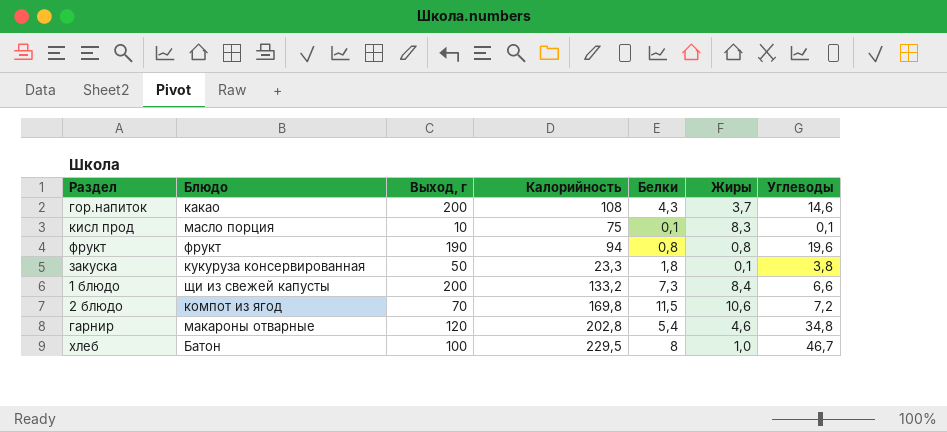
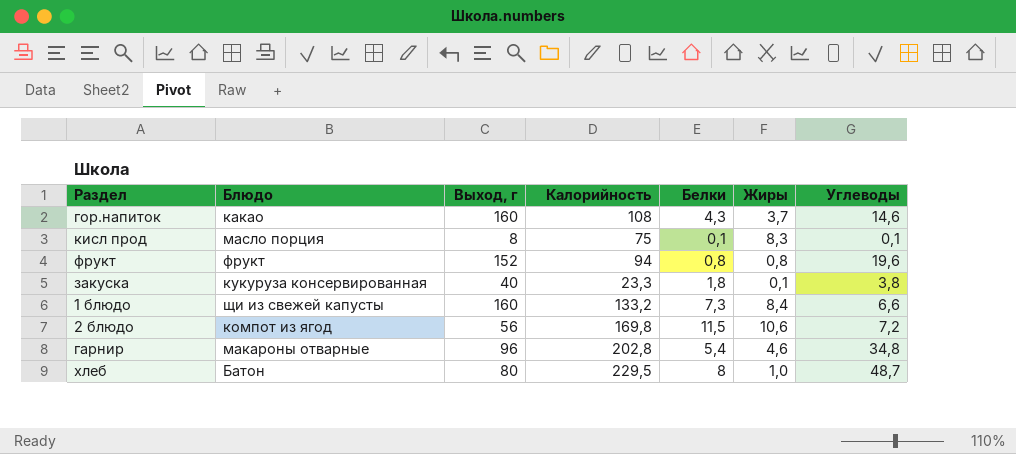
гор.напиток | Выход, г: 200 -> 160
кисл прод | Выход, г: 10 -> 8
фрукт | Выход, г: 190 -> 152
закуска | Выход, г: 50 -> 40
1 блюдо | Выход, г: 200 -> 160
2 блюдо | Выход, г: 70 -> 56
гарнир | Выход, г: 120 -> 96
хлеб | Выход, г: 100 -> 80
хлеб | Углеводы: 46,7 -> 48,7

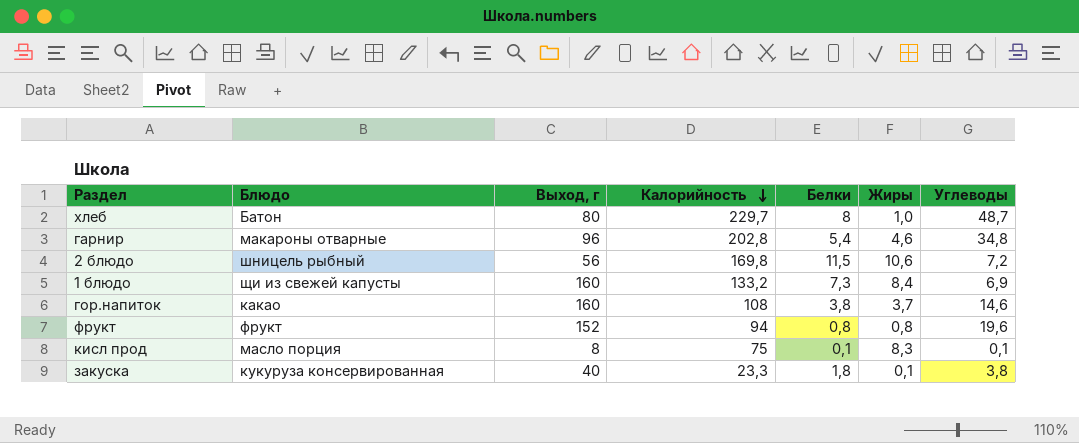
row order: none -> Калорийность descending
хлеб | Калорийность: 229,5 -> 229,7
2 блюдо | Блюдо: компот из ягод -> шницель рыбный
1 блюдо | Углеводы: 6,6 -> 6,9
гор.напиток | Белки: 4,3 -> 3,8

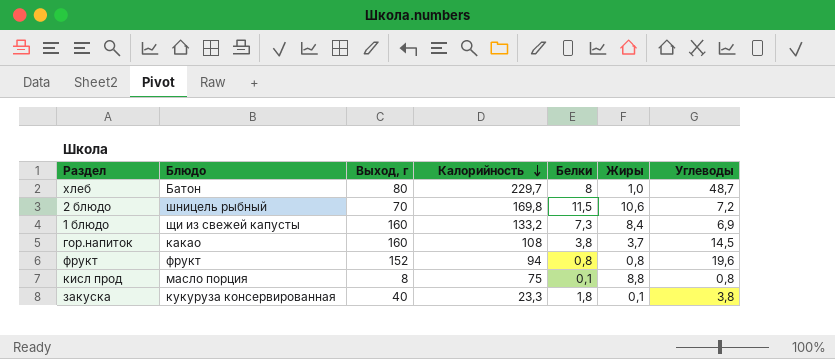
row гарнир: макароны отварные | 96 | 202,8 | 5,4 | 4,6 | 34,8 -> none
2 блюдо | Выход, г: 56 -> 70
гор.напиток | Углеводы: 14,6 -> 14,5
кисл прод | Жиры: 8,3 -> 8,8
кисл прод | Углеводы: 0,1 -> 0,8

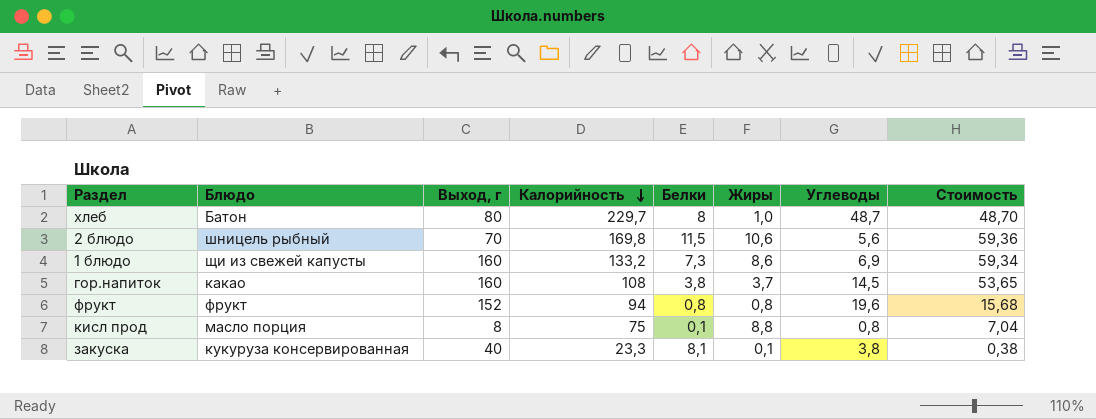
column Стоимость | formula: none -> [Жиры] * [Углеводы]
2 блюдо | Углеводы: 7,2 -> 5,6
1 блюдо | Жиры: 8,4 -> 8,6
закуска | Белки: 1,8 -> 8,1

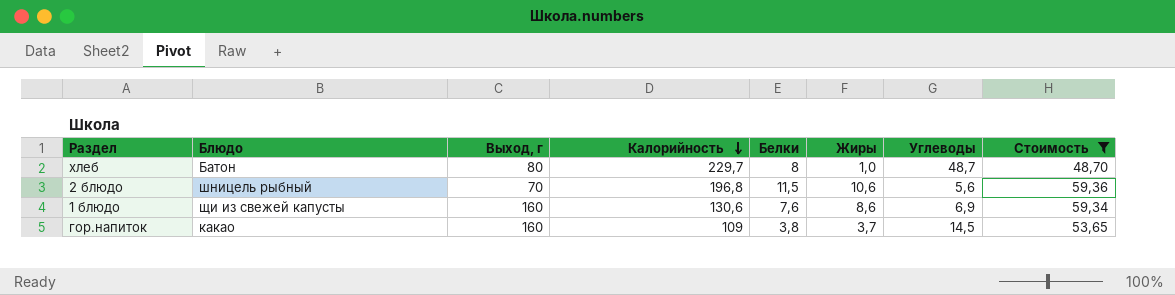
filter: none -> Стоимость >= 48,70
2 блюдо | Калорийность: 169,8 -> 196,8
1 блюдо | Калорийность: 133,2 -> 130,6
1 блюдо | Белки: 7,3 -> 7,6
гор.напиток | Калорийность: 108 -> 109

